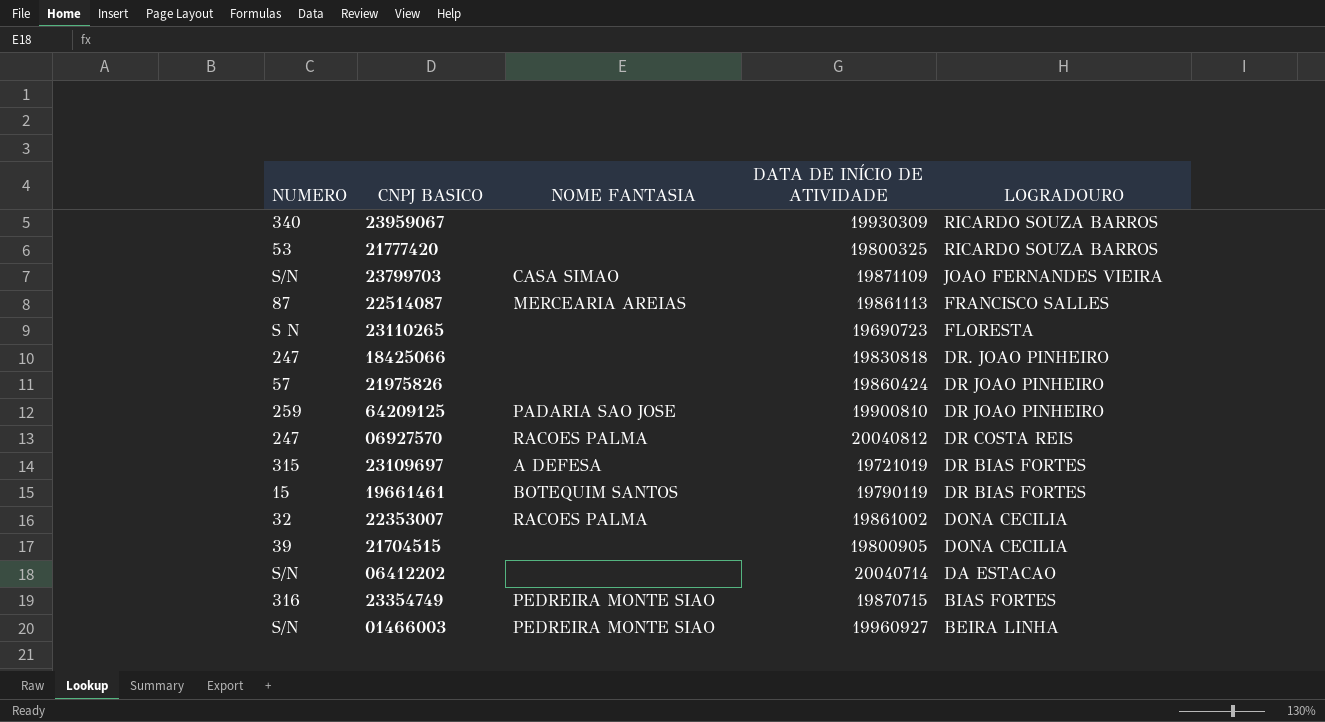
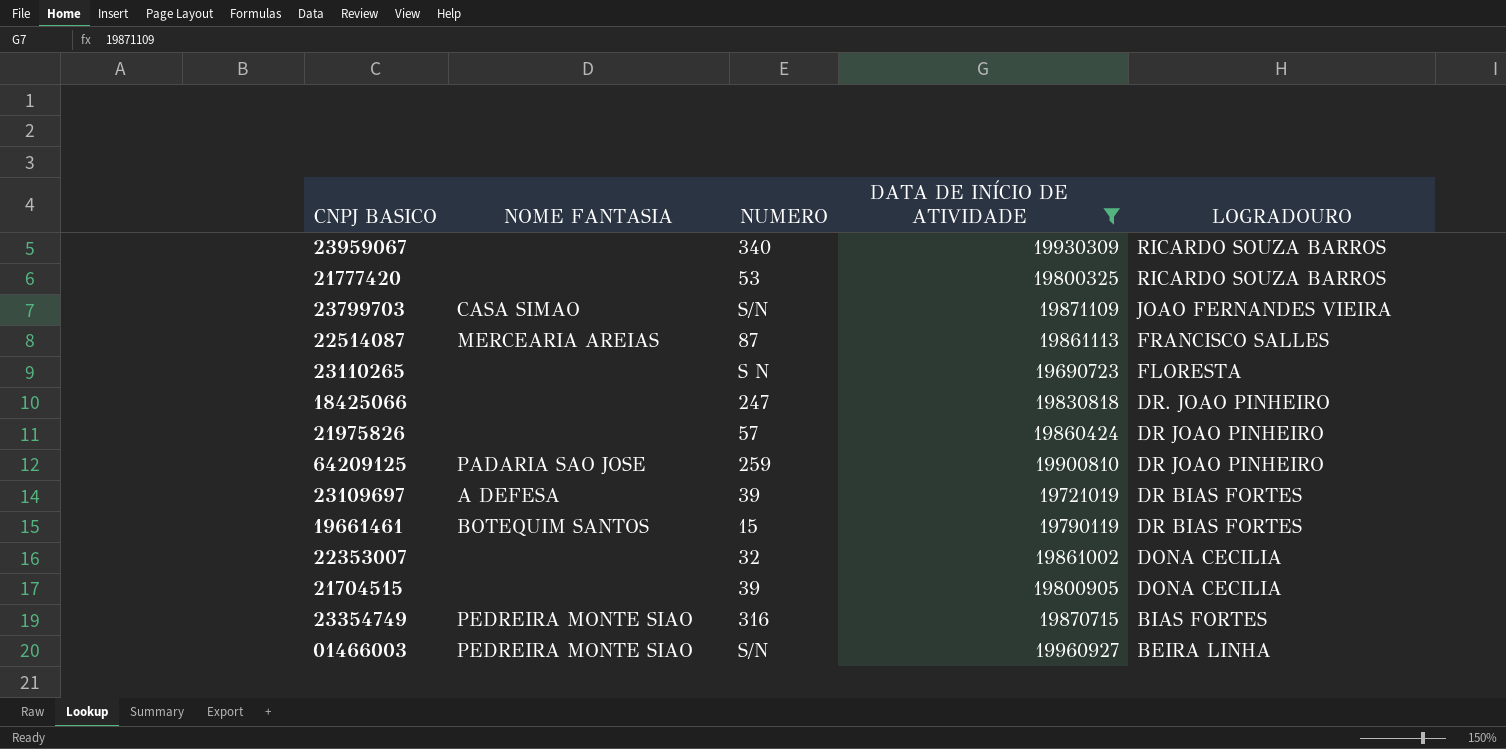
filter: none -> DATA DE INÍCIO DE ATIVIDADE <= 19960927
column NUMERO | position: 1 -> 3
23109697 | NUMERO: 315 -> 39
22353007 | NOME FANTASIA: RACOES PALMA -> none

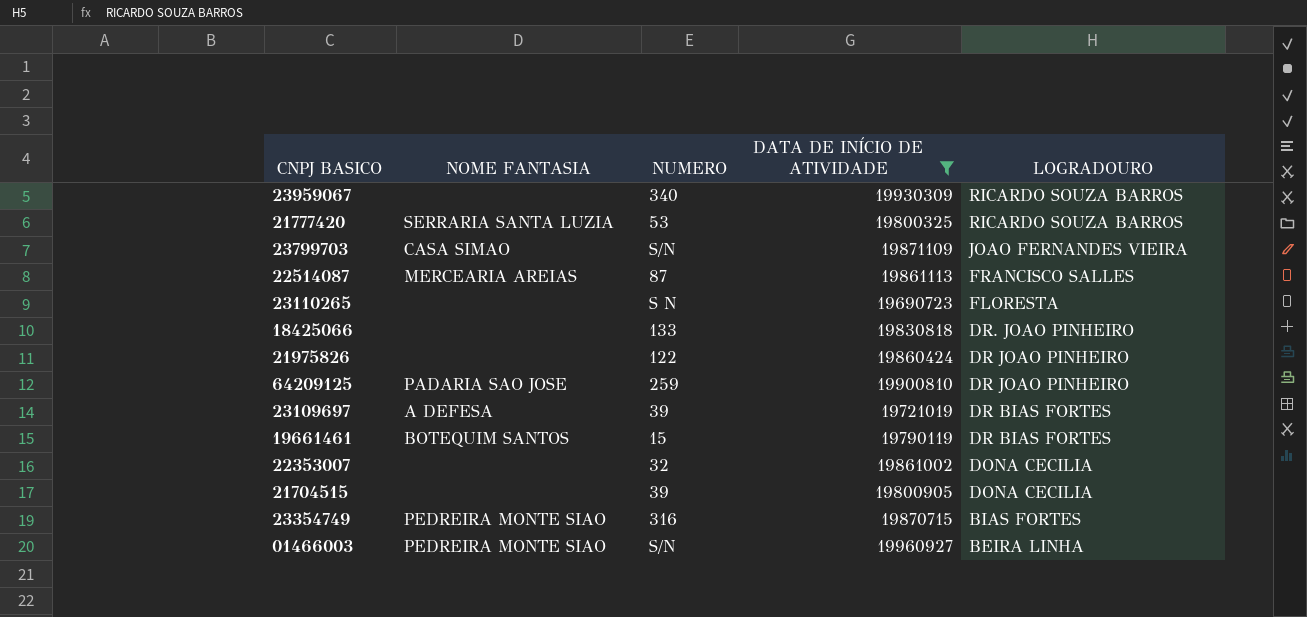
21777420 | NOME FANTASIA: none -> SERRARIA SANTA LUZIA
18425066 | NUMERO: 247 -> 133
21975826 | NUMERO: 57 -> 122

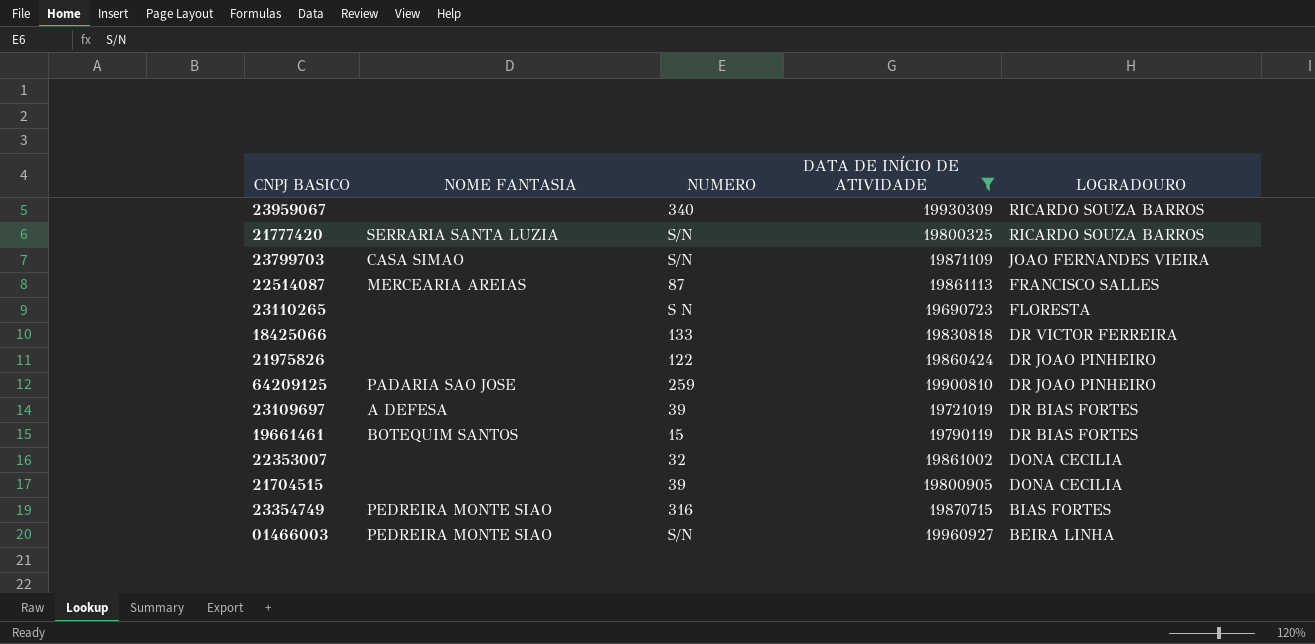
21777420 | NUMERO: 53 -> S/N
18425066 | LOGRADOURO: DR. JOAO PINHEIRO -> DR VICTOR FERREIRA

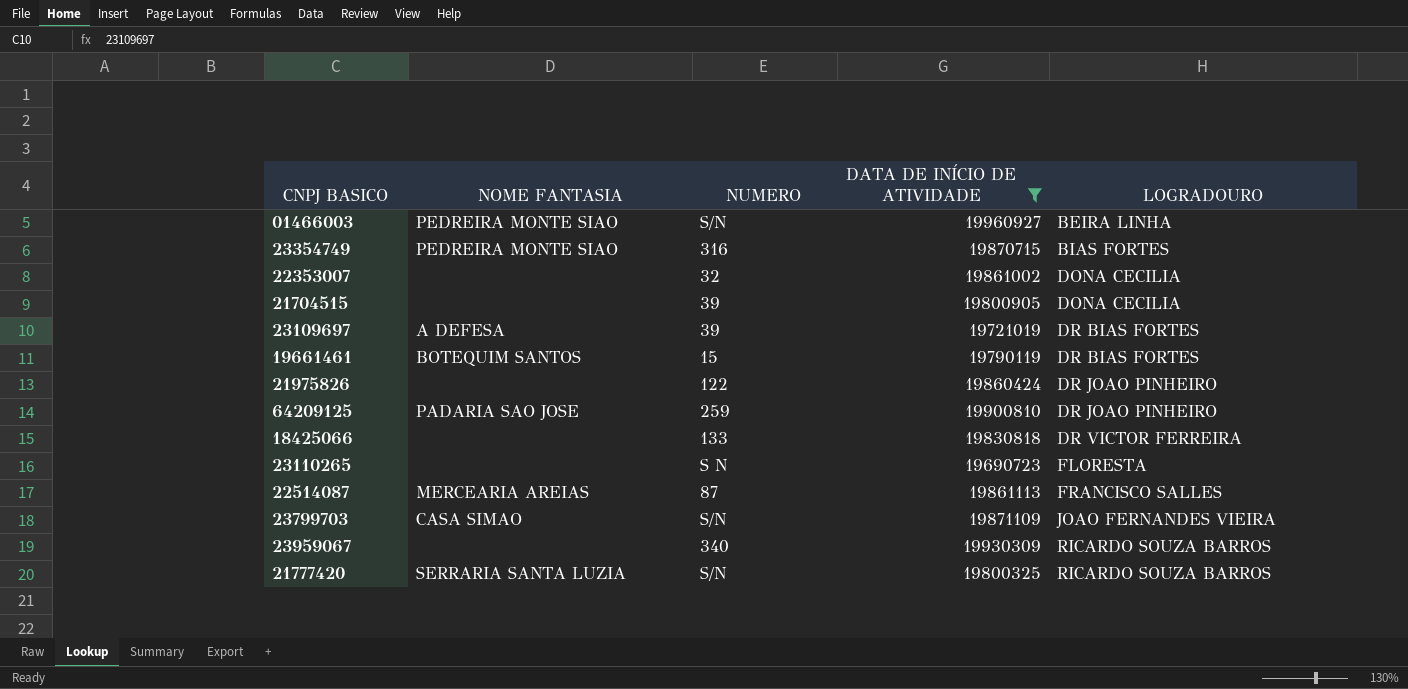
row order: LOGRADOURO descending -> LOGRADOURO ascending

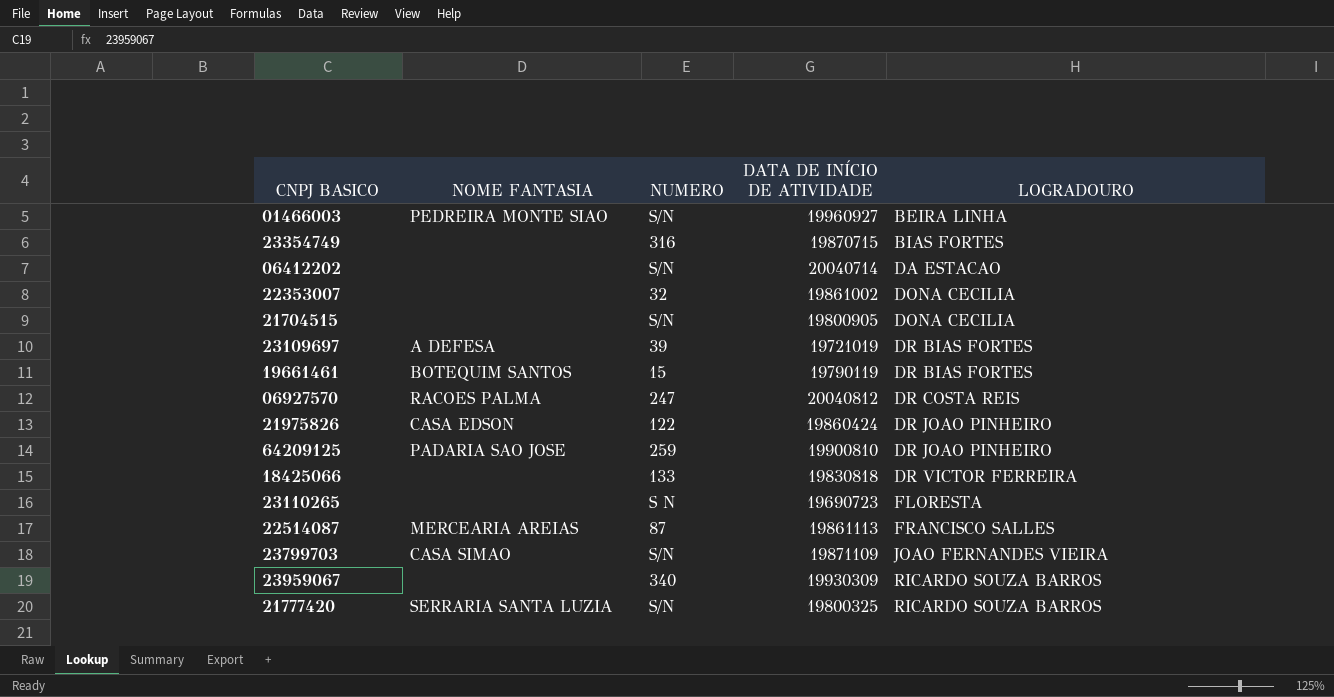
filter: DATA DE INÍCIO DE ATIVIDADE <= 19960927 -> none
23354749 | NOME FANTASIA: PEDREIRA MONTE SIAO -> none
21704515 | NUMERO: 39 -> S/N
21975826 | NOME FANTASIA: none -> CASA EDSON

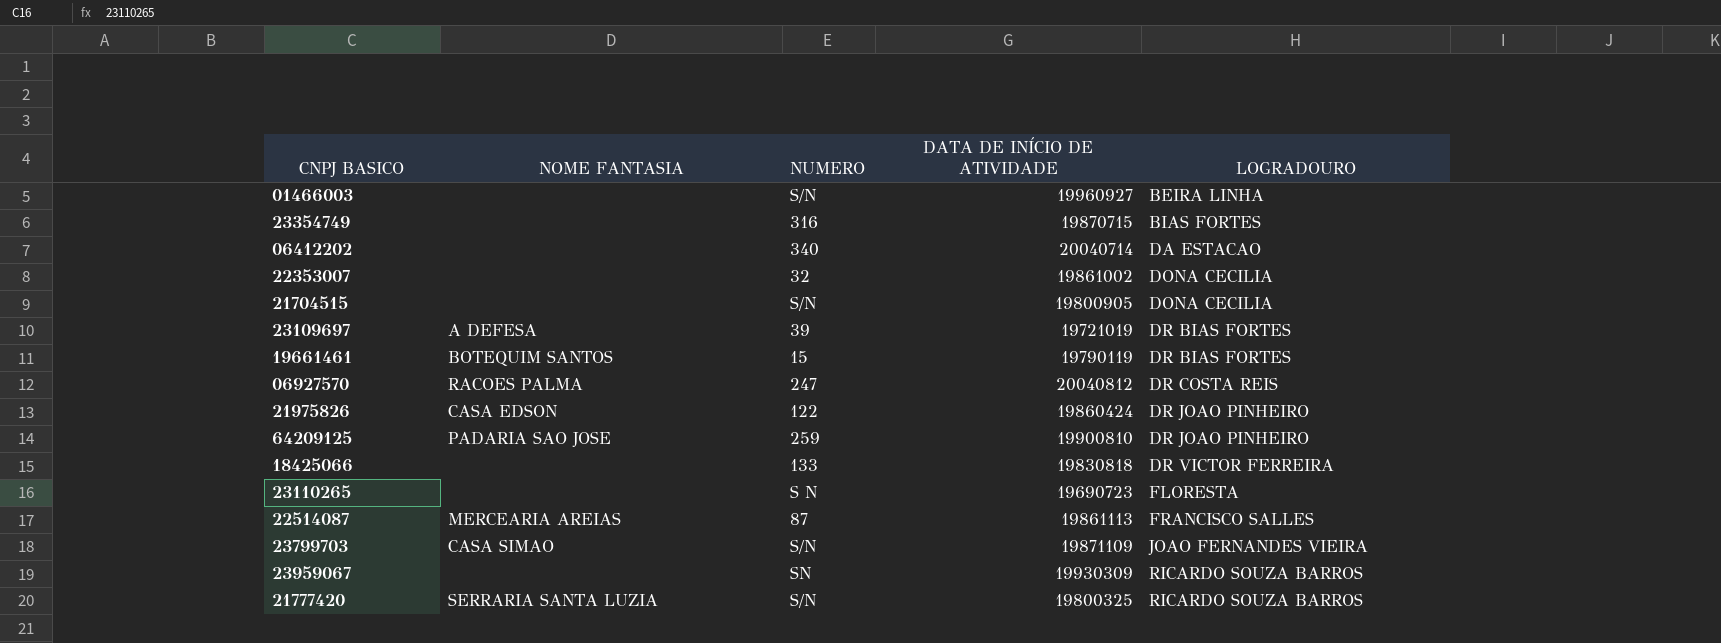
01466003 | NOME FANTASIA: PEDREIRA MONTE SIAO -> none
06412202 | NUMERO: S/N -> 340
23959067 | NUMERO: 340 -> SN

